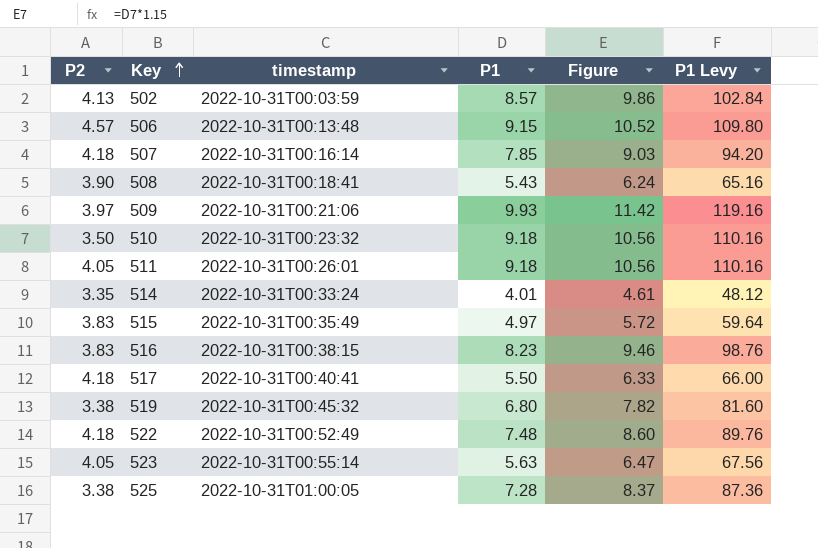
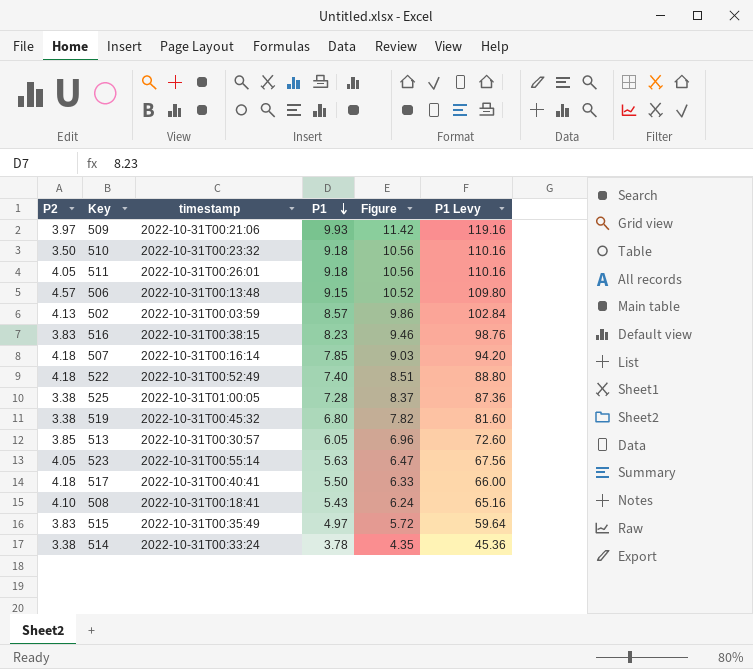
row order: Key ascending -> P1 descending
522 | P1: 7.48 -> 7.40
522 | Figure: 8.60 -> 8.51
522 | P1 Levy: 89.76 -> 88.80
row 513: none -> 3.85 | 2022-10-31T00:30:57 | 6.05 | 6.96 | 72.60
508 | P2: 3.90 -> 4.10
514 | P2: 3.35 -> 3.38
514 | P1: 4.01 -> 3.78
514 | Figure: 4.61 -> 4.35
514 | P1 Levy: 48.12 -> 45.36

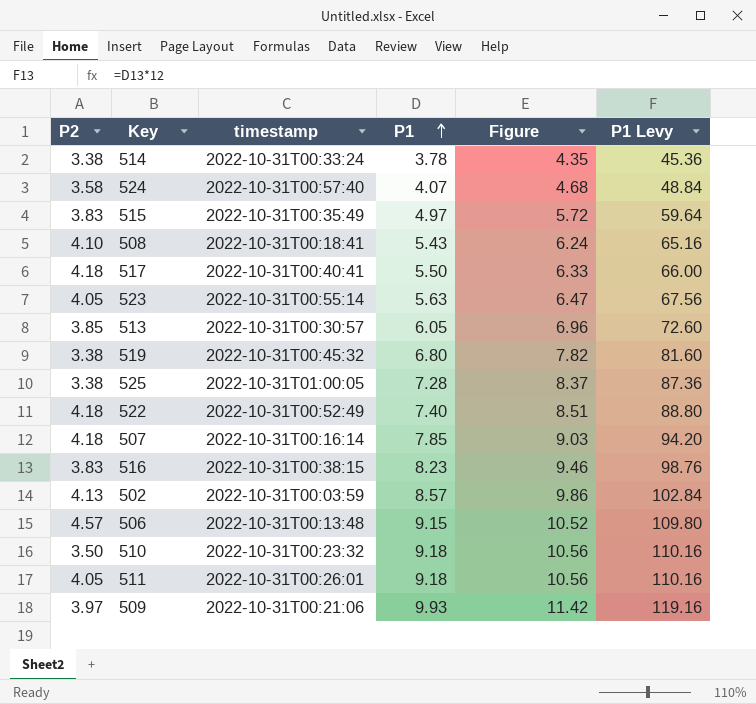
row order: P1 descending -> P1 ascending
row 524: none -> 3.58 | 2022-10-31T00:57:40 | 4.07 | 4.68 | 48.84

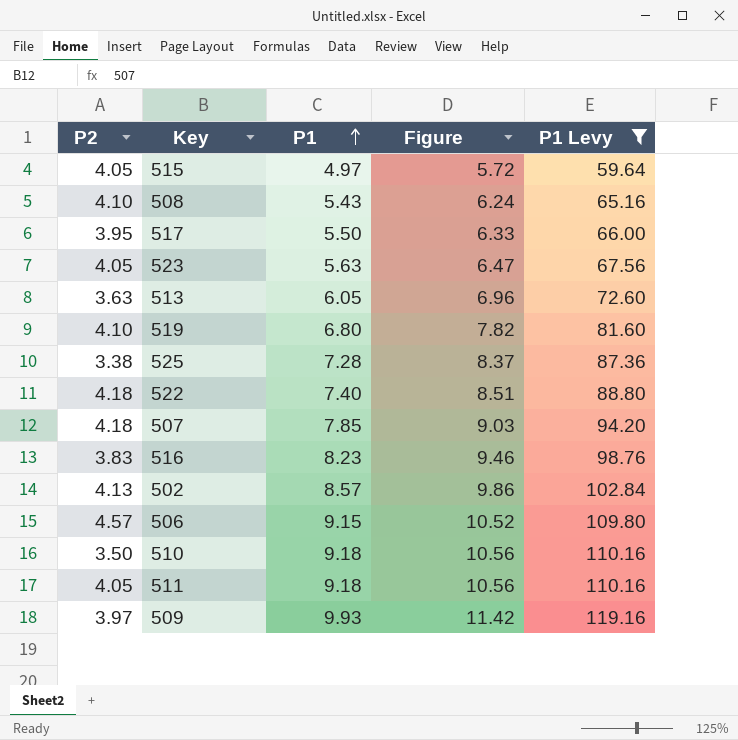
filter: none -> P1 Levy >= 59.64
column timestamp | position: 3 -> none
515 | P2: 3.83 -> 4.05
517 | P2: 4.18 -> 3.95
513 | P2: 3.85 -> 3.63
519 | P2: 3.38 -> 4.10

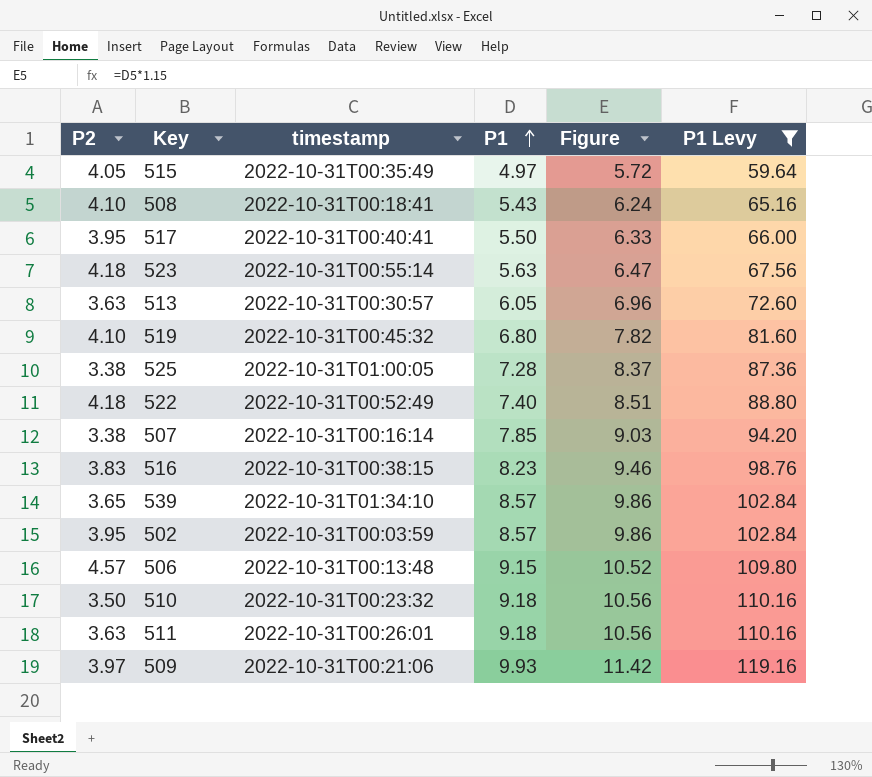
column timestamp | position: none -> 3
523 | P2: 4.05 -> 4.18
507 | P2: 4.18 -> 3.38
row 539: none -> 3.65 | 2022-10-31T01:34:10 | 8.57 | 9.86 | 102.84
502 | P2: 4.13 -> 3.95
511 | P2: 4.05 -> 3.63

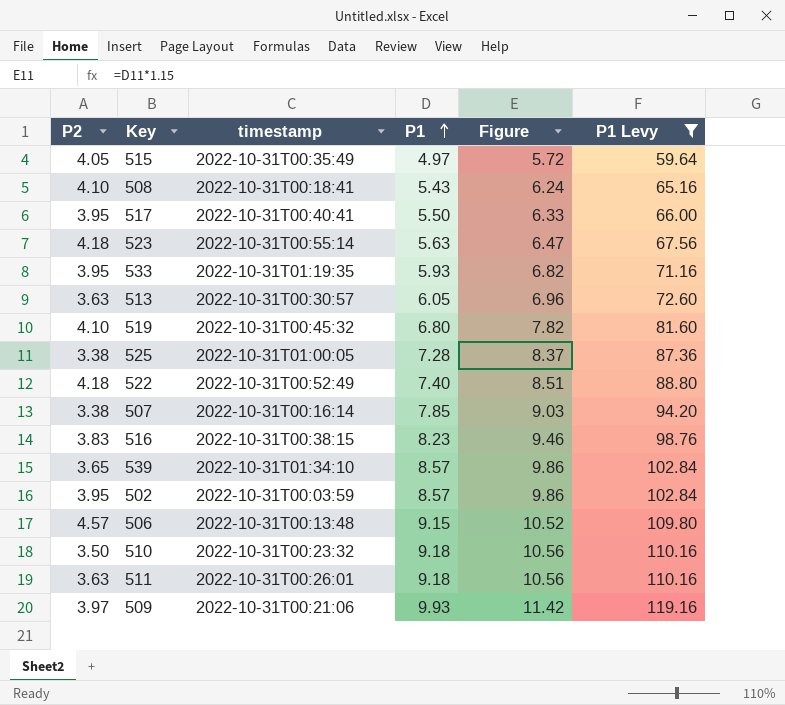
row 533: none -> 3.95 | 2022-10-31T01:19:35 | 5.93 | 6.82 | 71.16

